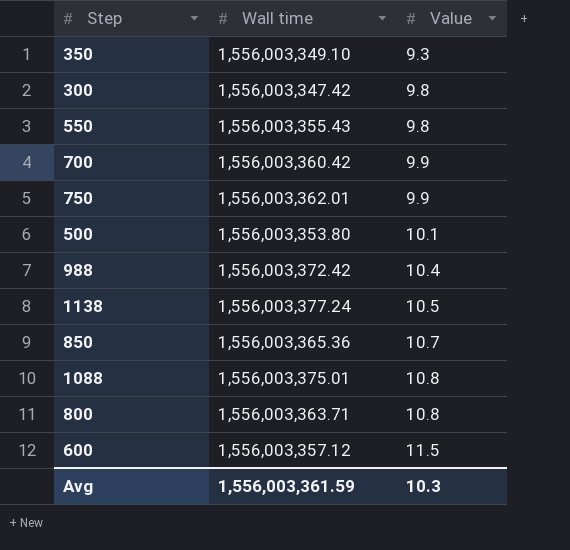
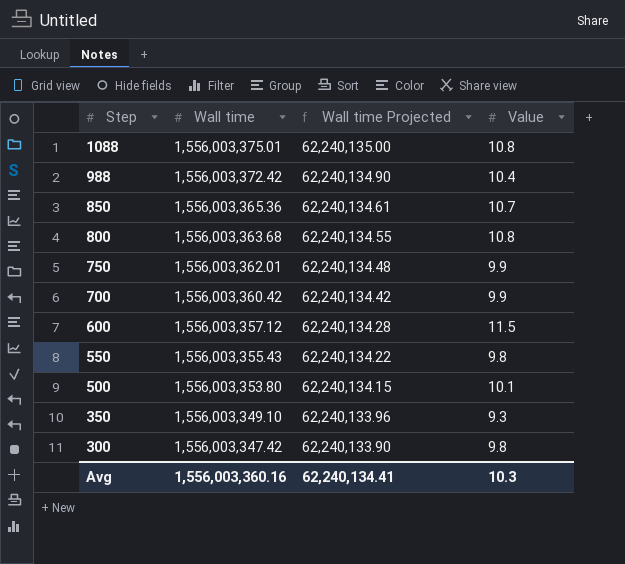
row order: Value ascending -> Step descending
column Wall time Projected | formula: none -> [Wall time] * 0.04
row 1138: 1,556,003,377.24 | 10.5 -> none
800 | Wall time: 1,556,003,363.71 -> 1,556,003,363.68
Avg | Wall time: 1,556,003,361.59 -> 1,556,003,360.16

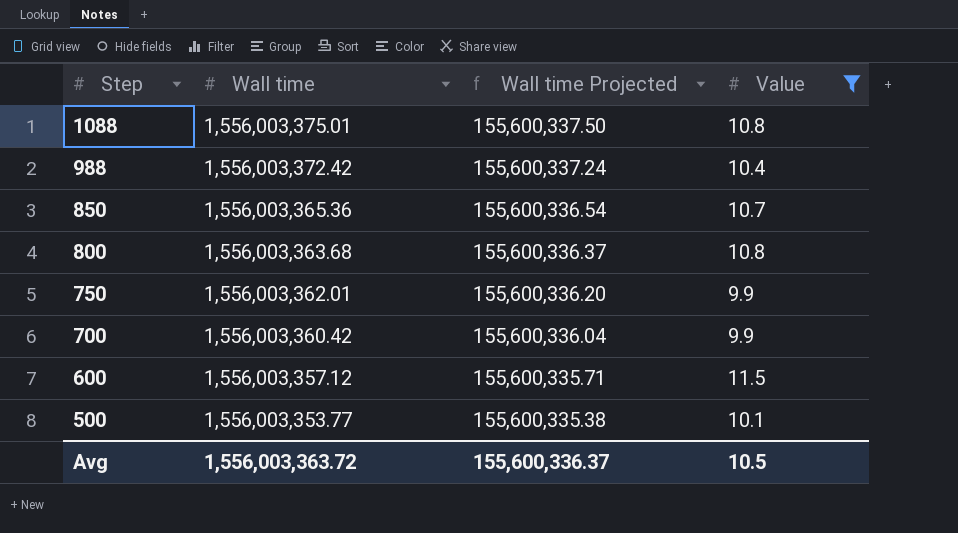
filter: none -> Value >= 9.9
column Wall time Projected | formula: [Wall time] * 0.04 -> [Wall time] * 0.1
500 | Wall time: 1,556,003,353.80 -> 1,556,003,353.77
Avg | Wall time: 1,556,003,360.16 -> 1,556,003,363.72
Avg | Wall time Projected: 62,240,134.41 -> 155,600,336.37
Avg | Value: 10.3 -> 10.5

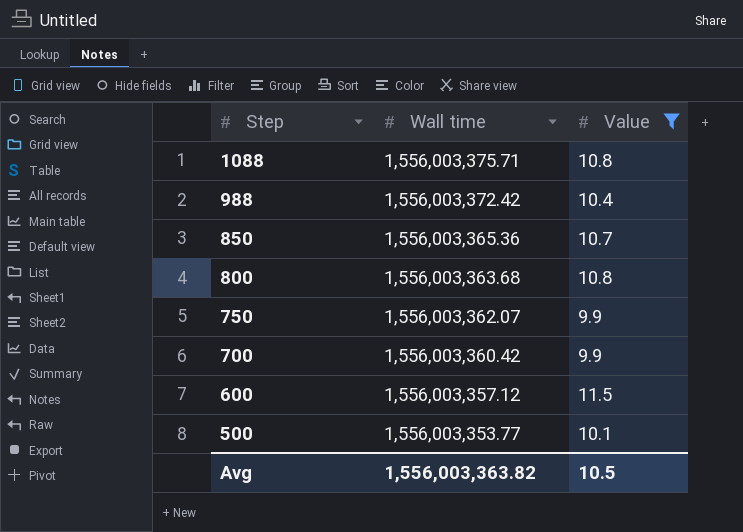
column Wall time Projected | formula: [Wall time] * 0.1 -> none
1088 | Wall time: 1,556,003,375.01 -> 1,556,003,375.71
750 | Wall time: 1,556,003,362.01 -> 1,556,003,362.07
Avg | Wall time: 1,556,003,363.72 -> 1,556,003,363.82

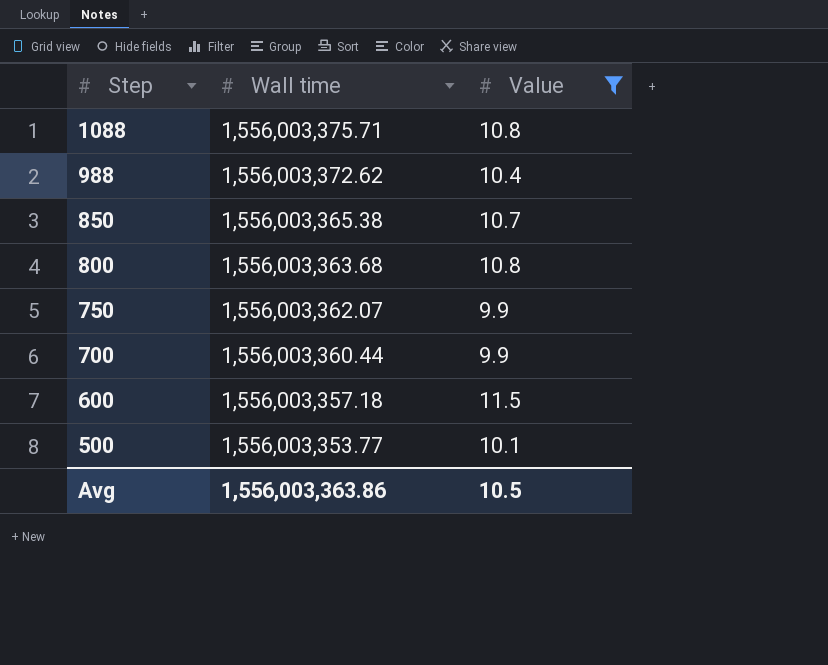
988 | Wall time: 1,556,003,372.42 -> 1,556,003,372.62
850 | Wall time: 1,556,003,365.36 -> 1,556,003,365.38
700 | Wall time: 1,556,003,360.42 -> 1,556,003,360.44
600 | Wall time: 1,556,003,357.12 -> 1,556,003,357.18
Avg | Wall time: 1,556,003,363.82 -> 1,556,003,363.86

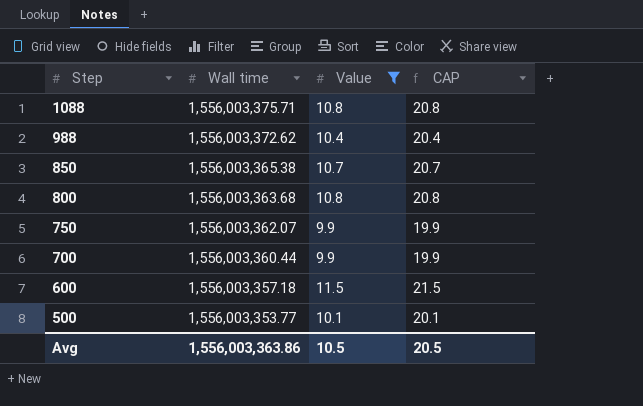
column CAP | formula: none -> [Value] + 10

